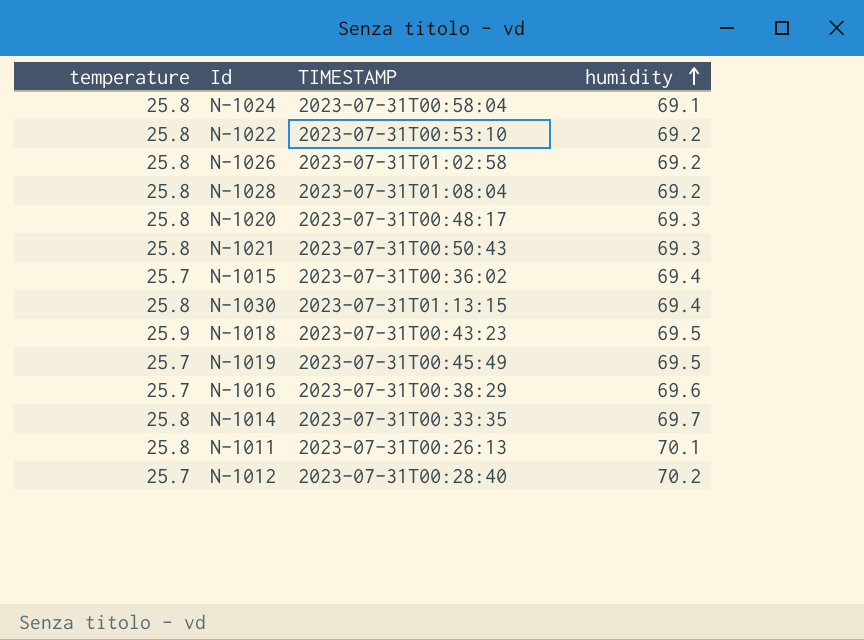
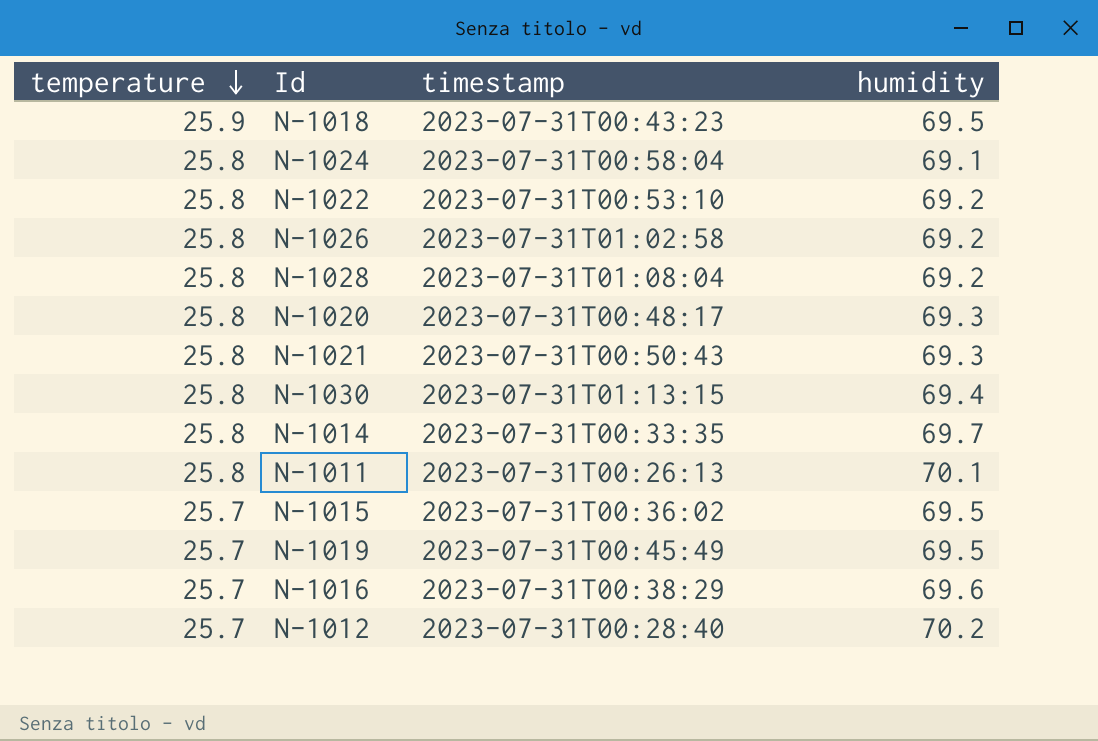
row order: humidity ascending -> temperature descending
column name: TIMESTAMP -> timestamp
N-1015 | humidity: 69.4 -> 69.5

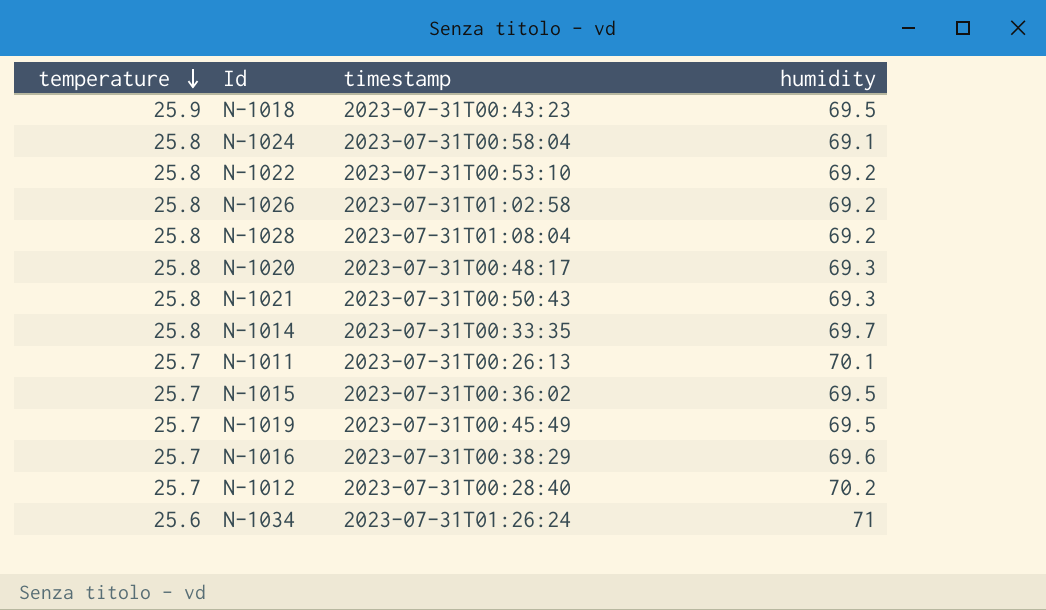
row N-1030: 25.8 | 2023-07-31T01:13:15 | 69.4 -> none
N-1011 | temperature: 25.8 -> 25.7
row N-1034: none -> 25.6 | 2023-07-31T01:26:24 | 71

